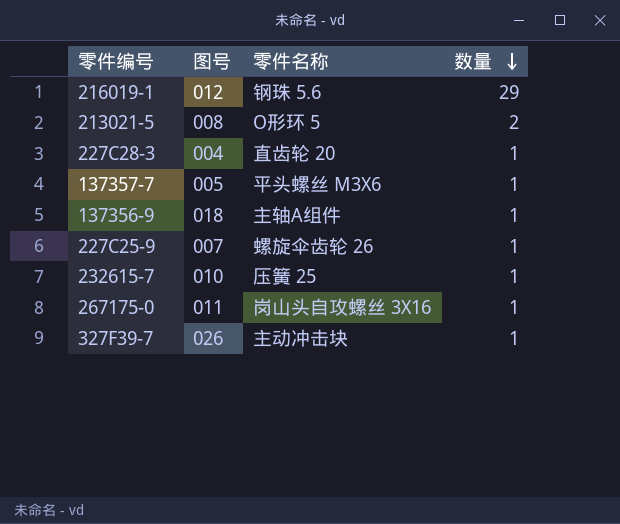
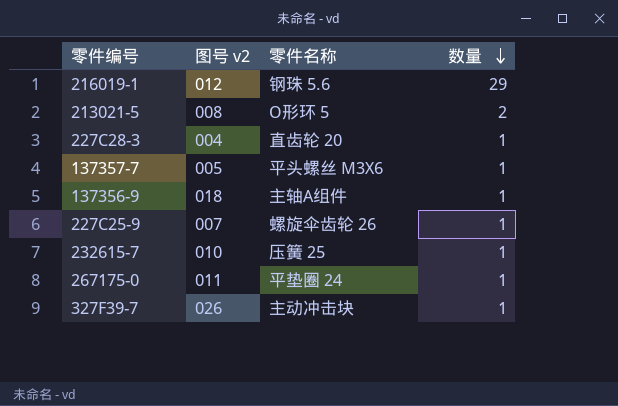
column name: 图号 -> 图号 v2
267175-0 | 零件名称: 岗山头自攻螺丝 3X16 -> 平垫圈 24

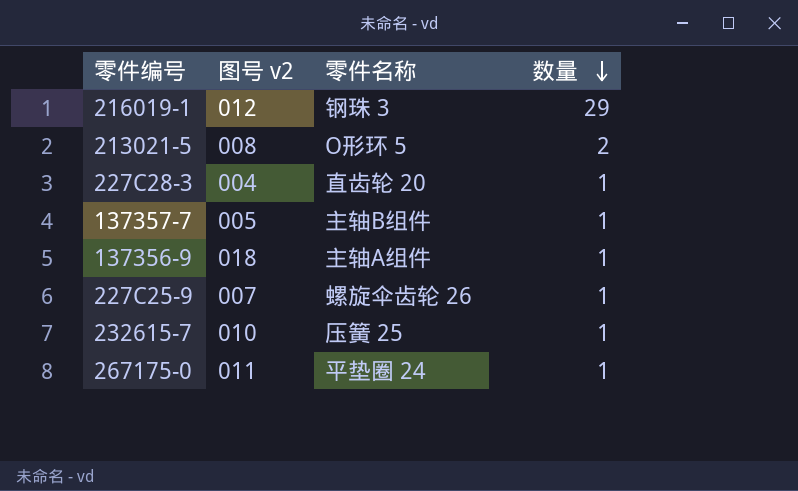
row 327F39-7: 026 | 主动冲击块 | 1 -> none
216019-1 | 零件名称: 钢珠 5.6 -> 钢珠 3
137357-7 | 零件名称: 平头螺丝 M3X6 -> 主轴B组件

